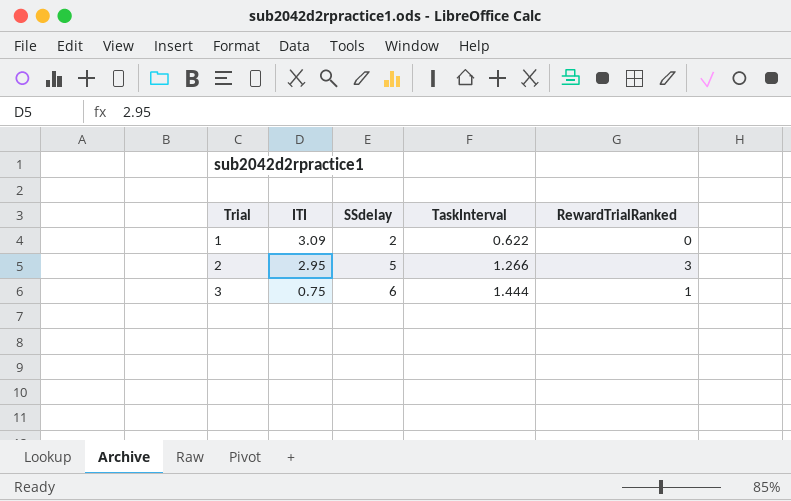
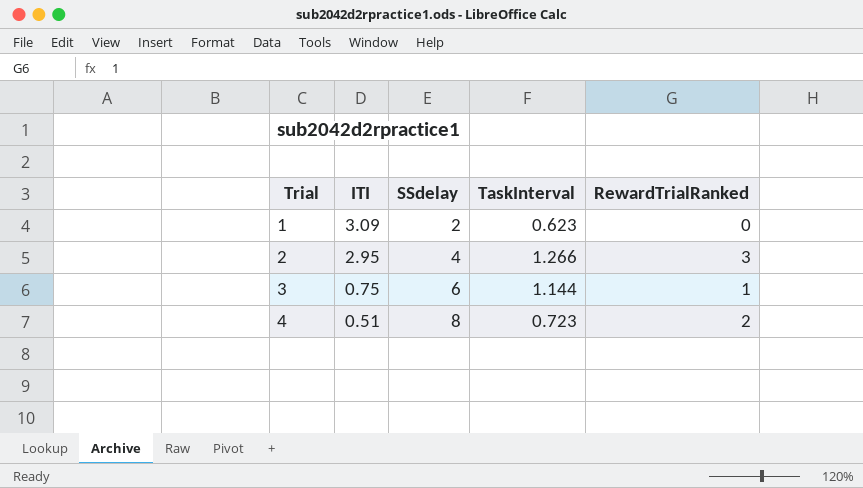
1 | TaskInterval: 0.622 -> 0.623
2 | SSdelay: 5 -> 4
3 | TaskInterval: 1.444 -> 1.144
row 4: none -> 0.51 | 8 | 0.723 | 2

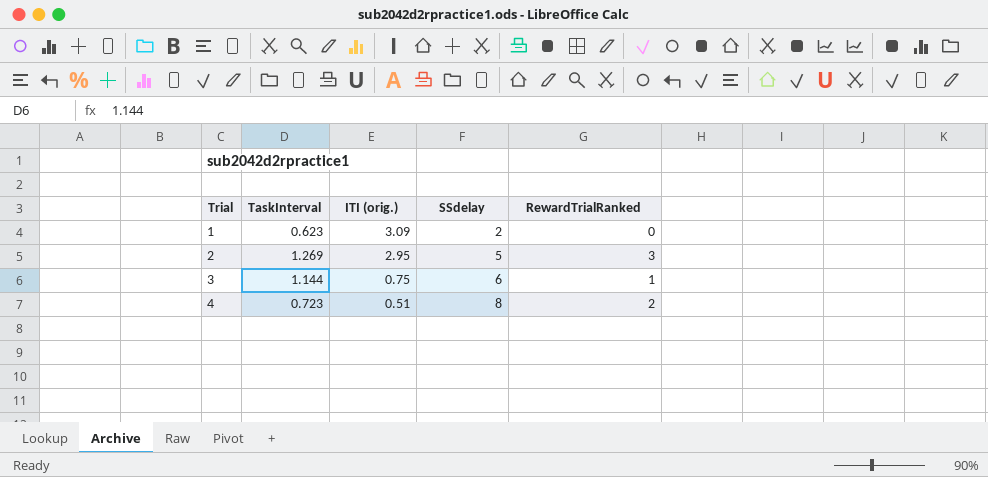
column TaskInterval | position: 4 -> 2
column name: ITI -> ITI (orig.)
2 | TaskInterval: 1.266 -> 1.269
2 | SSdelay: 4 -> 5

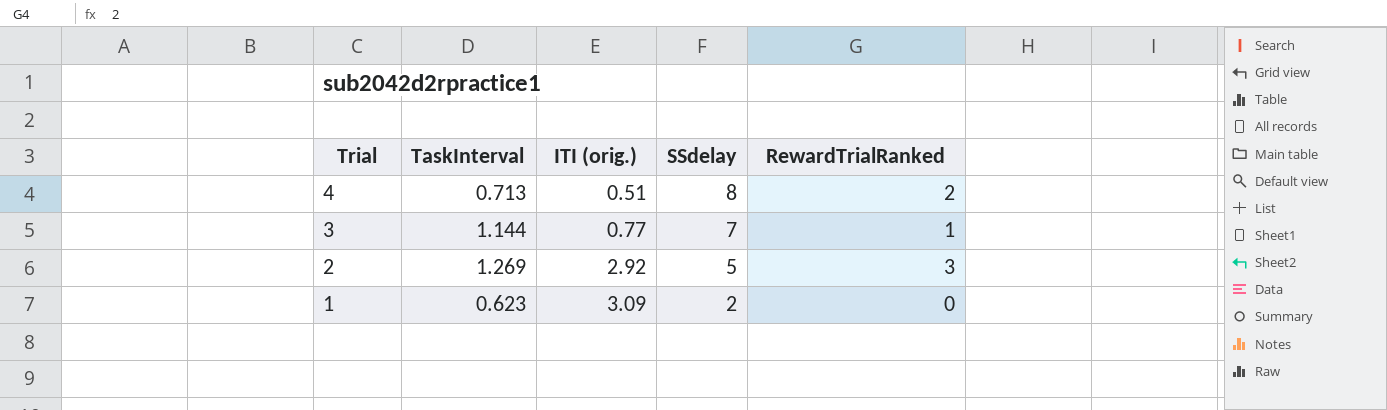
row order: Trial ascending -> Trial descending
4 | TaskInterval: 0.723 -> 0.713
3 | ITI (orig.): 0.75 -> 0.77
3 | SSdelay: 6 -> 7
2 | ITI (orig.): 2.95 -> 2.92

